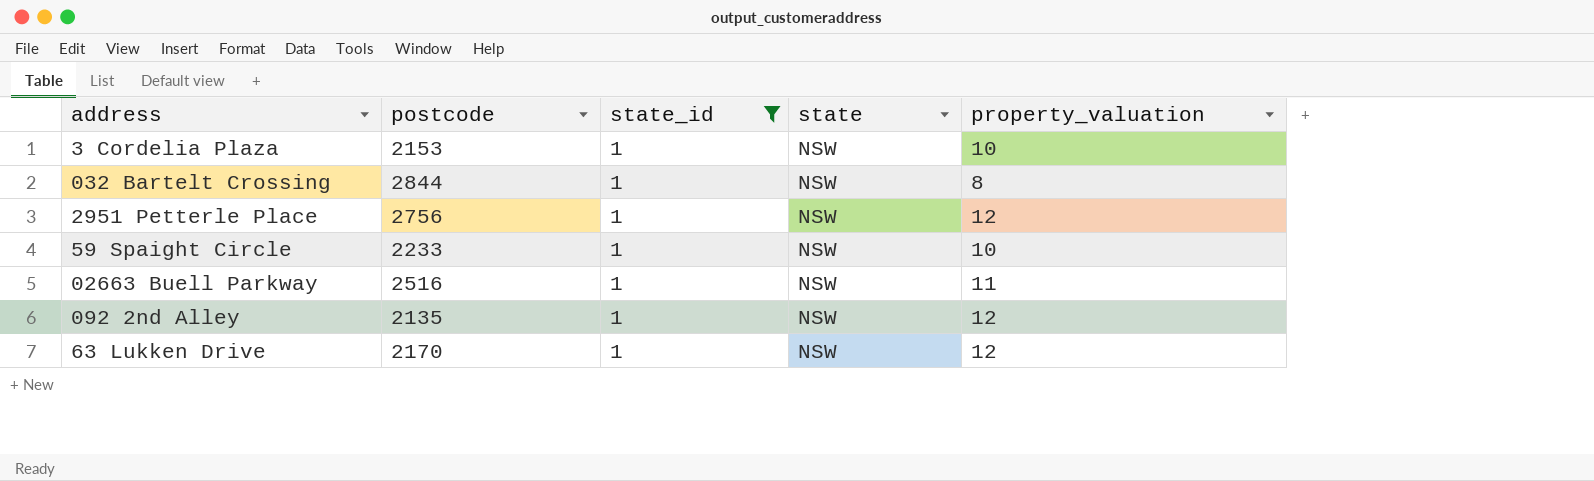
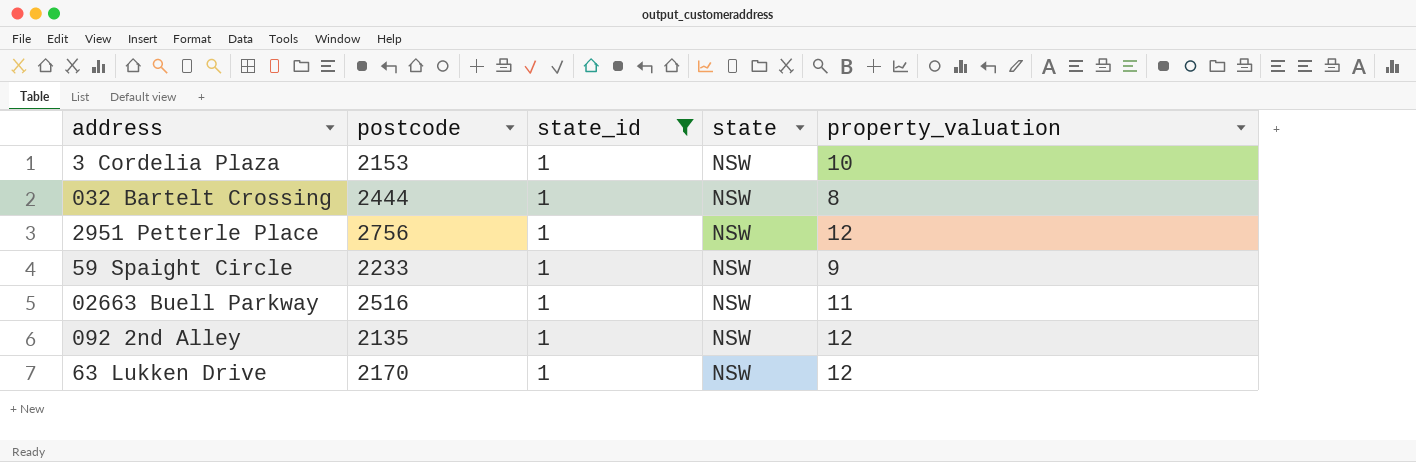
032 Bartelt Crossing | postcode: 2844 -> 2444
59 Spaight Circle | property_valuation: 10 -> 9

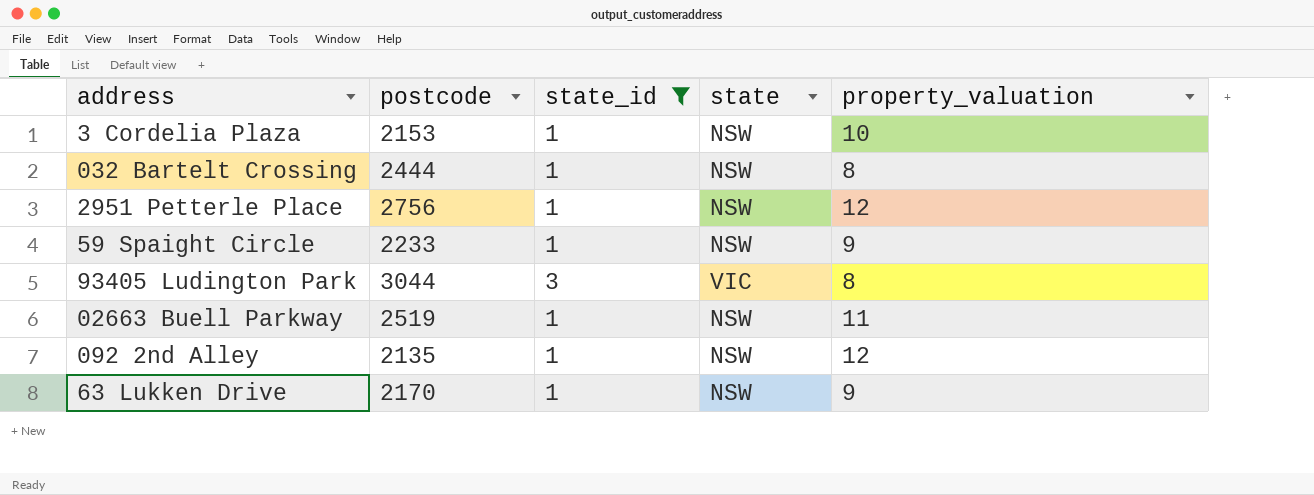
row 93405 Ludington Park: none -> 3044 | 3 | VIC | 8
02663 Buell Parkway | postcode: 2516 -> 2519
63 Lukken Drive | property_valuation: 12 -> 9

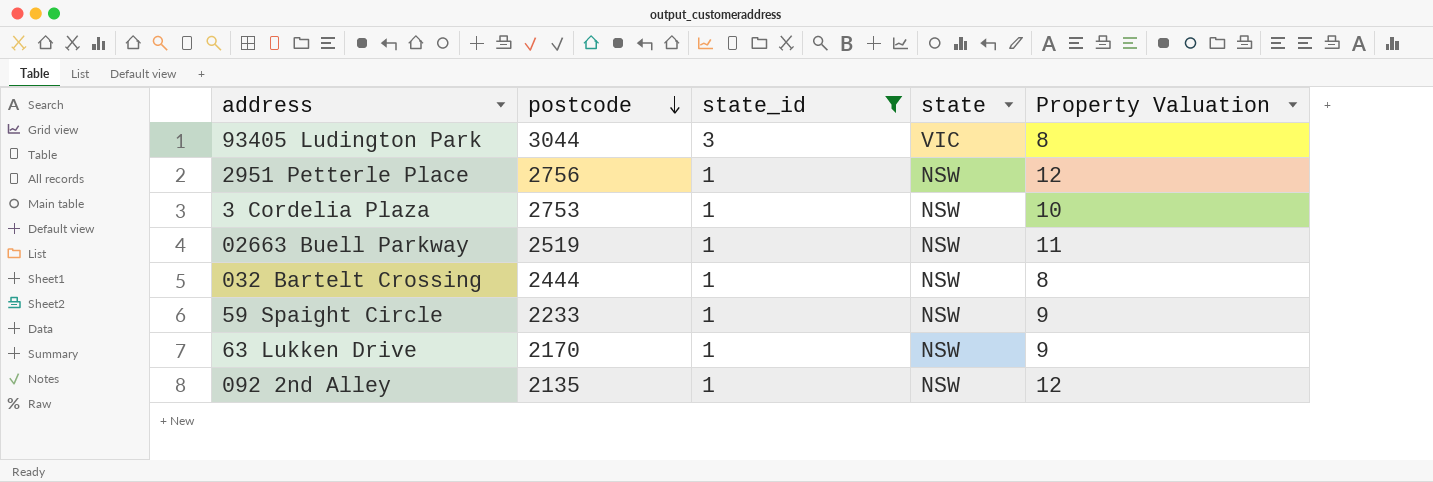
row order: none -> postcode descending
column name: property_valuation -> Property Valuation
3 Cordelia Plaza | postcode: 2153 -> 2753

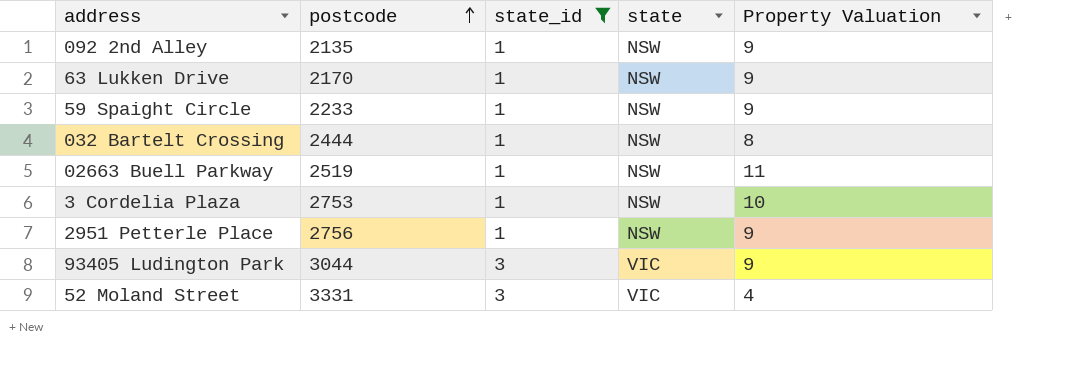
row order: postcode descending -> postcode ascending
092 2nd Alley | Property Valuation: 12 -> 9
2951 Petterle Place | Property Valuation: 12 -> 9
93405 Ludington Park | Property Valuation: 8 -> 9
row 52 Moland Street: none -> 3331 | 3 | VIC | 4

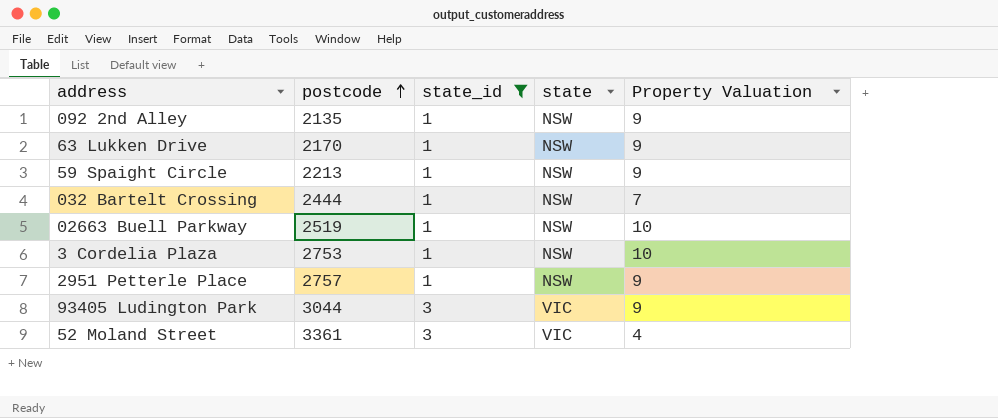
59 Spaight Circle | postcode: 2233 -> 2213
032 Bartelt Crossing | Property Valuation: 8 -> 7
02663 Buell Parkway | Property Valuation: 11 -> 10
2951 Petterle Place | postcode: 2756 -> 2757
52 Moland Street | postcode: 3331 -> 3361

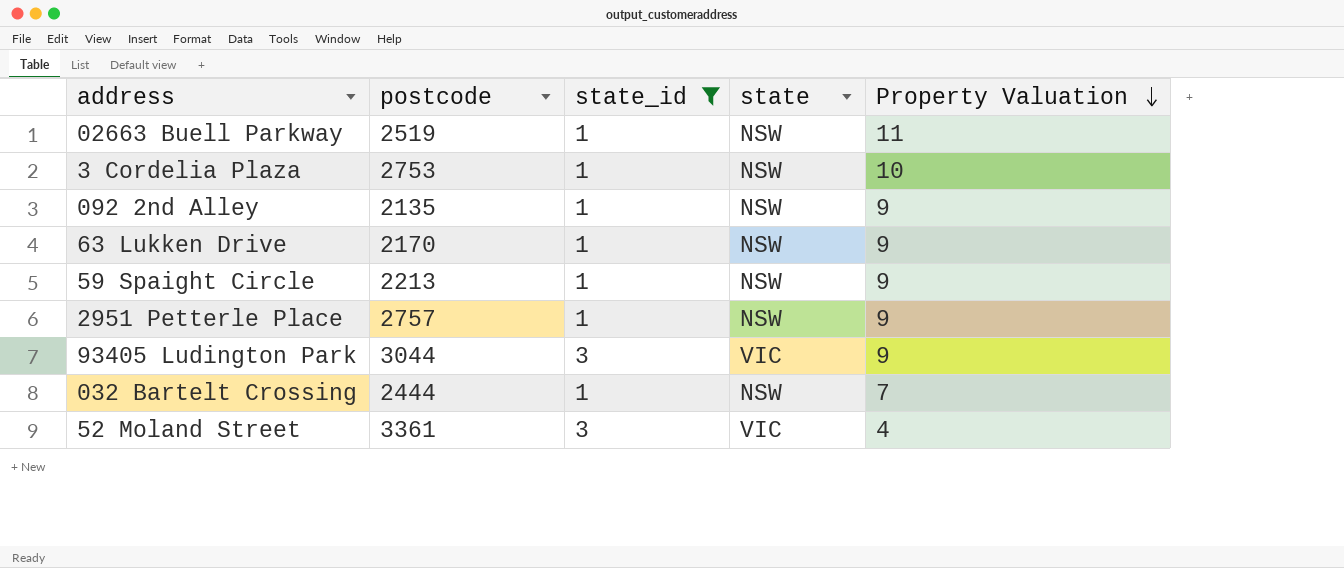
row order: postcode ascending -> Property Valuation descending
02663 Buell Parkway | Property Valuation: 10 -> 11

